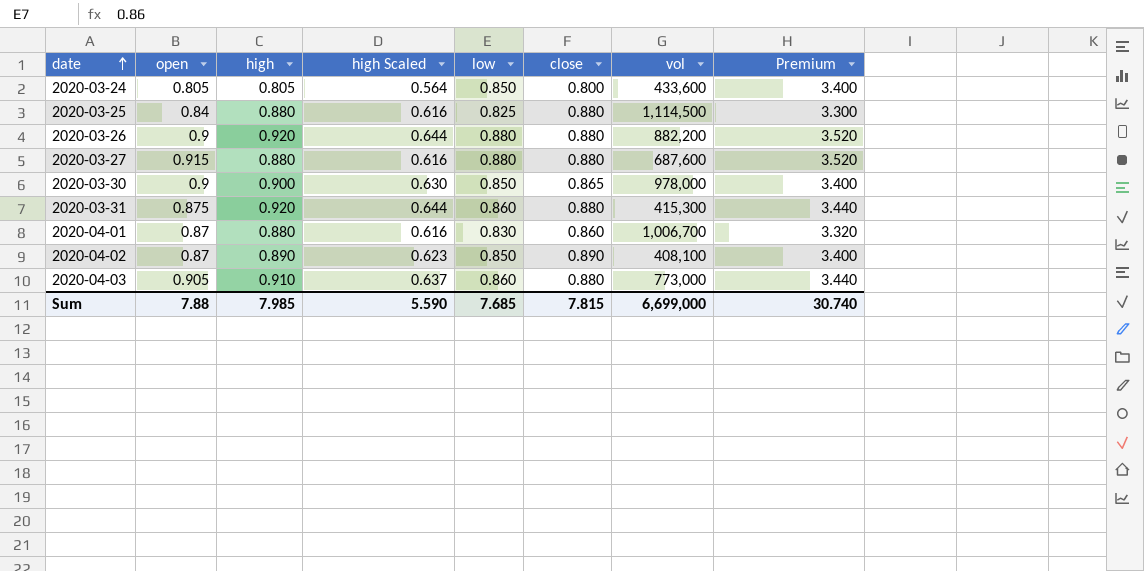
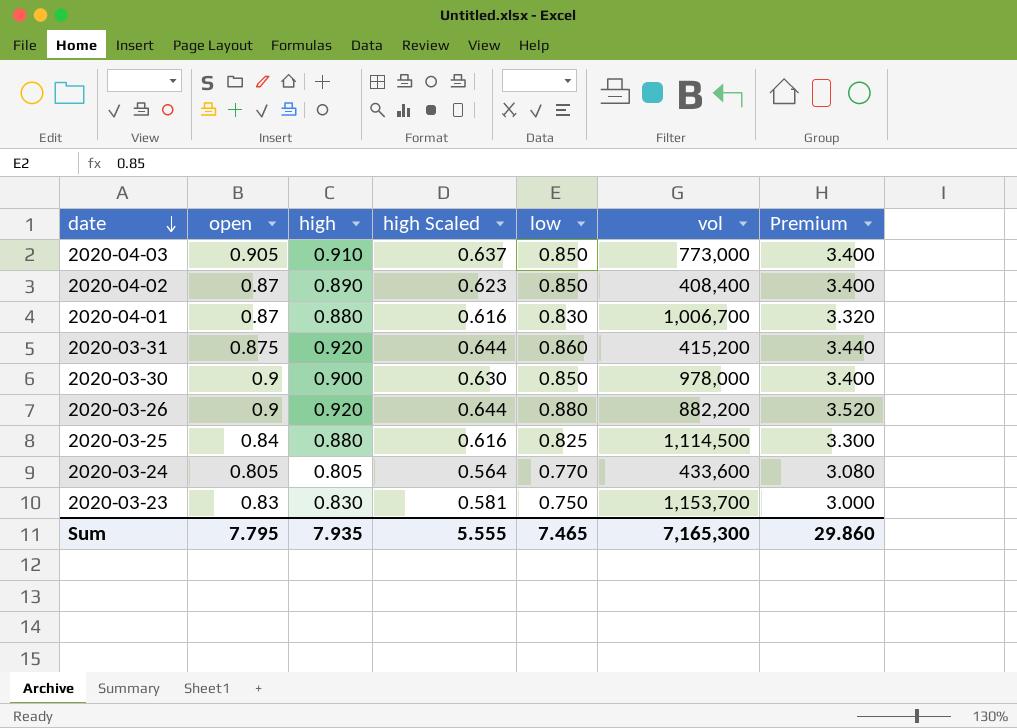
row order: date ascending -> date descending
column close | position: 6 -> none
row 2020-03-27: 0.915 | 0.880 | 0.616 | 0.880 | 0.880 | 687,600 | 3.520 -> none
2020-04-03 | low: 0.860 -> 0.850
2020-04-03 | Premium: 3.440 -> 3.400
2020-04-02 | vol: 408,100 -> 408,400
2020-03-31 | vol: 415,300 -> 415,200
2020-03-24 | low: 0.850 -> 0.770
2020-03-24 | Premium: 3.400 -> 3.080
row 2020-03-23: none -> 0.83 | 0.830 | 0.581 | 0.750 | 1,153,700 | 3.000
Sum | open: 7.88 -> 7.795
Sum | high: 7.985 -> 7.935
Sum | high Scaled: 5.590 -> 5.555
Sum | low: 7.685 -> 7.465
Sum | vol: 6,699,000 -> 7,165,300
Sum | Premium: 30.740 -> 29.860

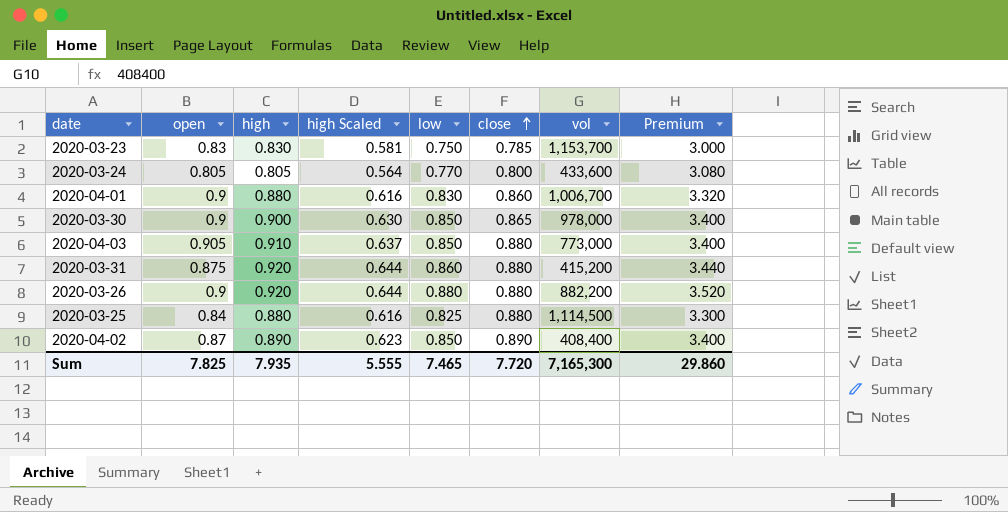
row order: date descending -> close ascending
column close | position: none -> 6
2020-04-01 | open: 0.87 -> 0.9
Sum | open: 7.795 -> 7.825

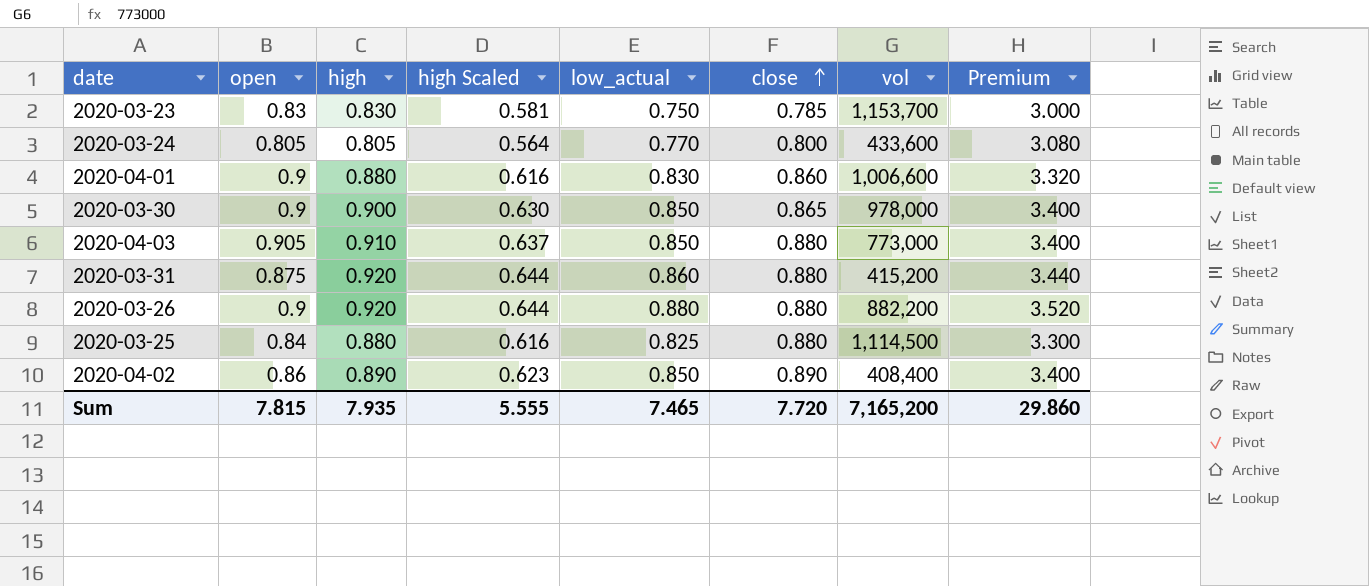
column name: low -> low_actual
2020-04-01 | vol: 1,006,700 -> 1,006,600
2020-04-02 | open: 0.87 -> 0.86
Sum | open: 7.825 -> 7.815
Sum | vol: 7,165,300 -> 7,165,200

